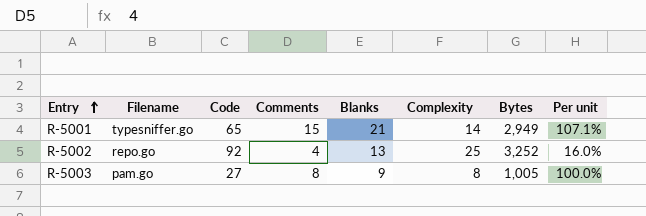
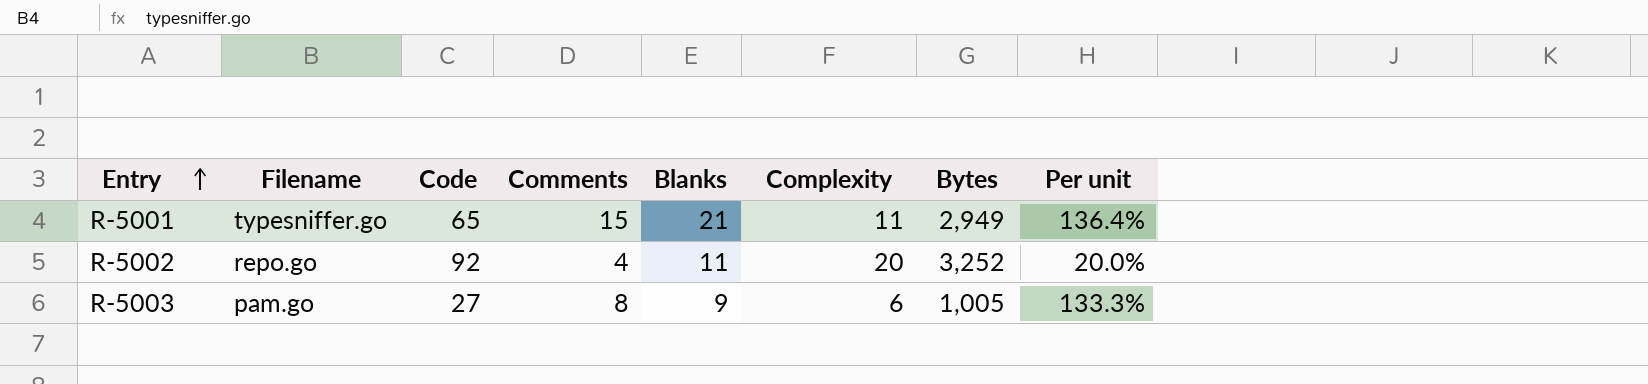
R-5001 | Complexity: 14 -> 11
R-5001 | Per unit: 107.1% -> 136.4%
R-5002 | Blanks: 13 -> 11
R-5002 | Complexity: 25 -> 20
R-5002 | Per unit: 16.0% -> 20.0%
R-5003 | Complexity: 8 -> 6
R-5003 | Per unit: 100.0% -> 133.3%

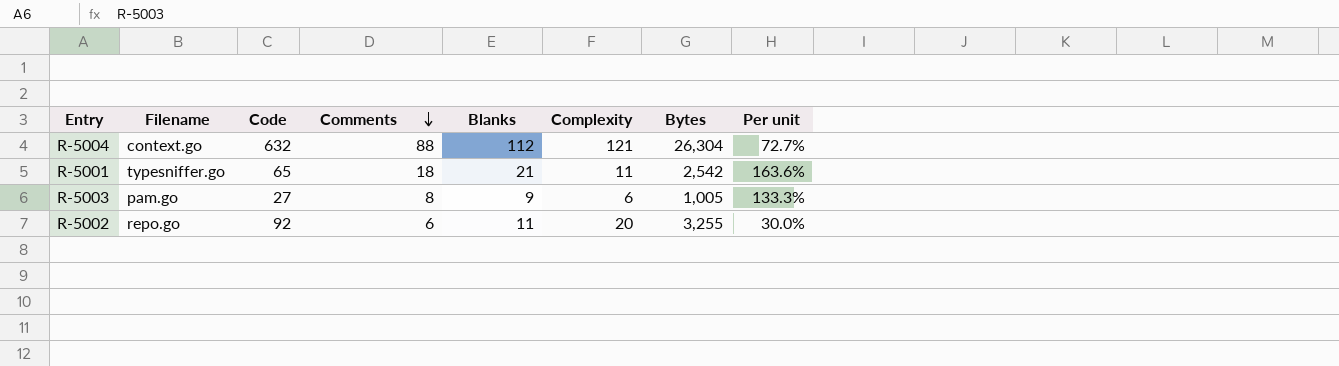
row order: Entry ascending -> Comments descending
row R-5004: none -> context.go | 632 | 88 | 112 | 121 | 26,304 | 72.7%
R-5001 | Comments: 15 -> 18
R-5001 | Bytes: 2,949 -> 2,542
R-5001 | Per unit: 136.4% -> 163.6%
R-5002 | Comments: 4 -> 6
R-5002 | Bytes: 3,252 -> 3,255
R-5002 | Per unit: 20.0% -> 30.0%

